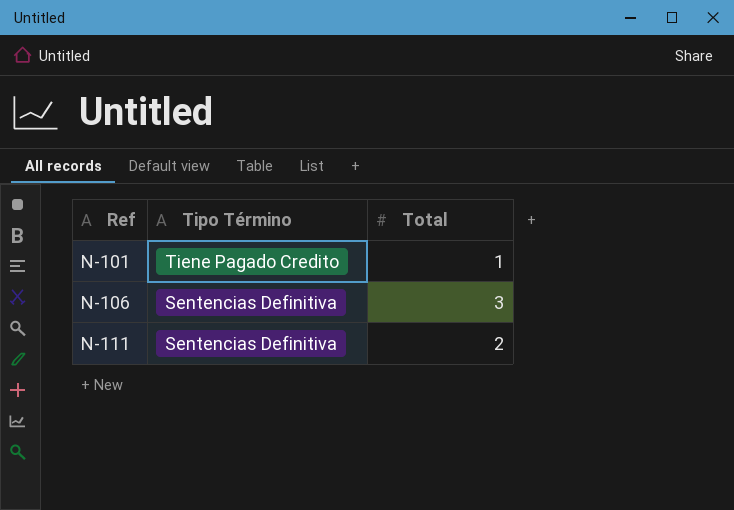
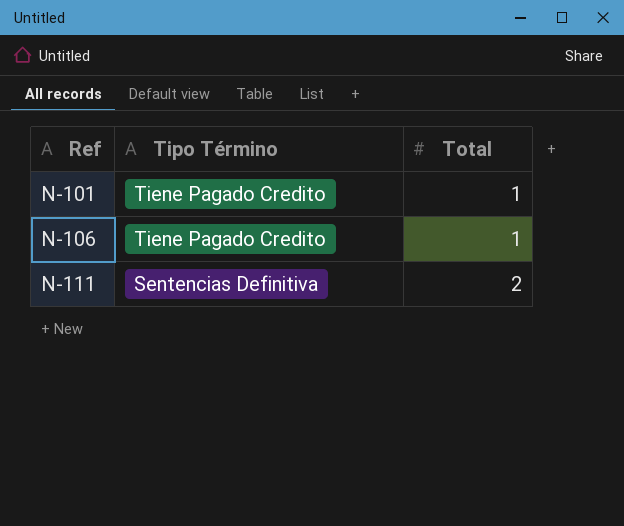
N-106 | Tipo Término: Sentencias Definitiva -> Tiene Pagado Credito
N-106 | Total: 3 -> 1

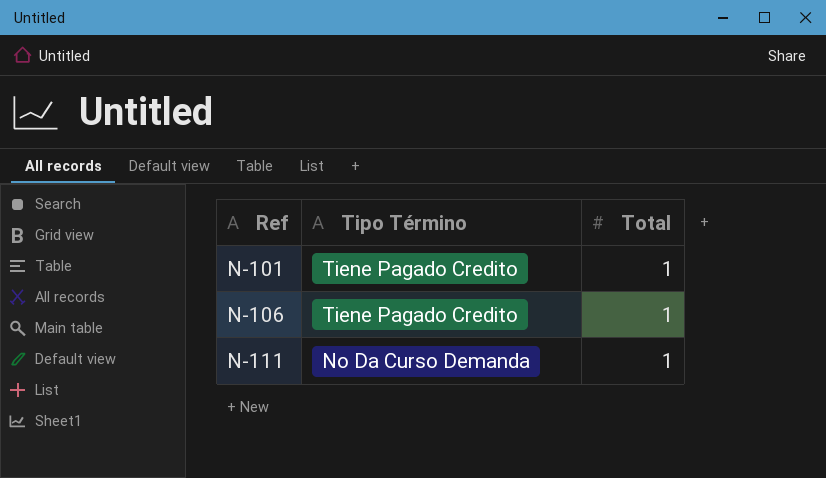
N-111 | Tipo Término: Sentencias Definitiva -> No Da Curso Demanda
N-111 | Total: 2 -> 1

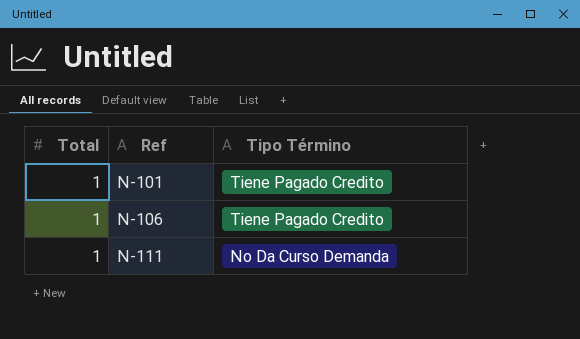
column Total | position: 3 -> 1

